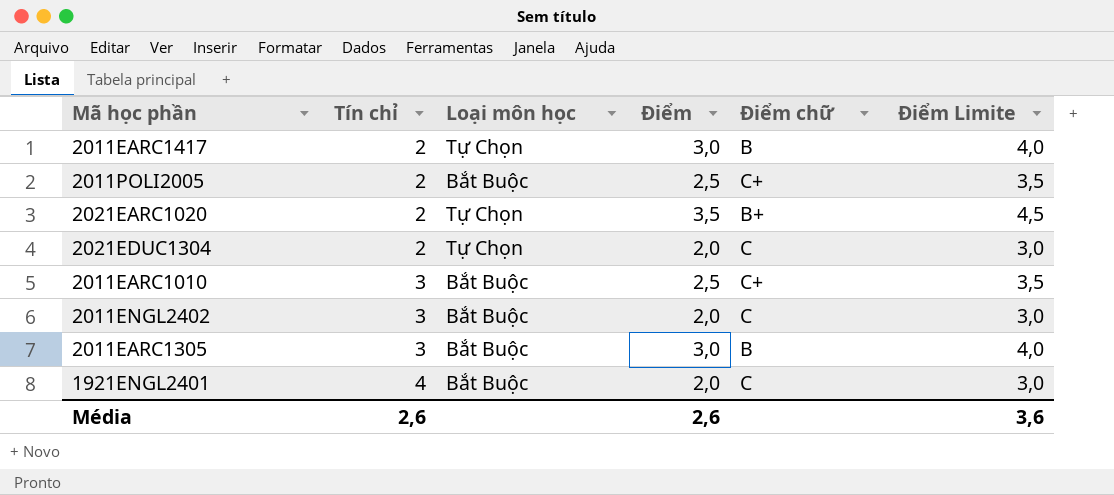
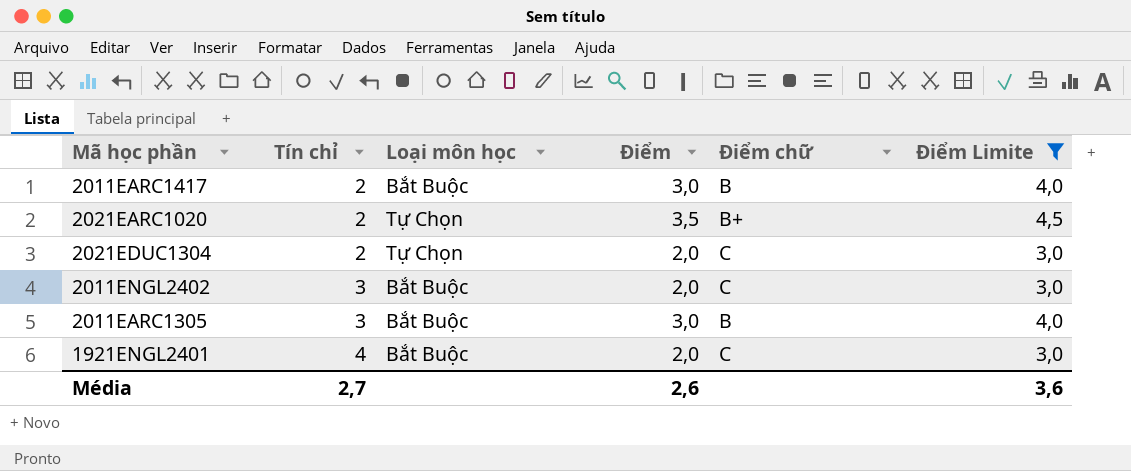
filter: none -> Điểm Limite != 3,5
2011EARC1417 | Loại môn học: Tự Chọn -> Bắt Buộc
Média | Tín chỉ: 2,6 -> 2,7

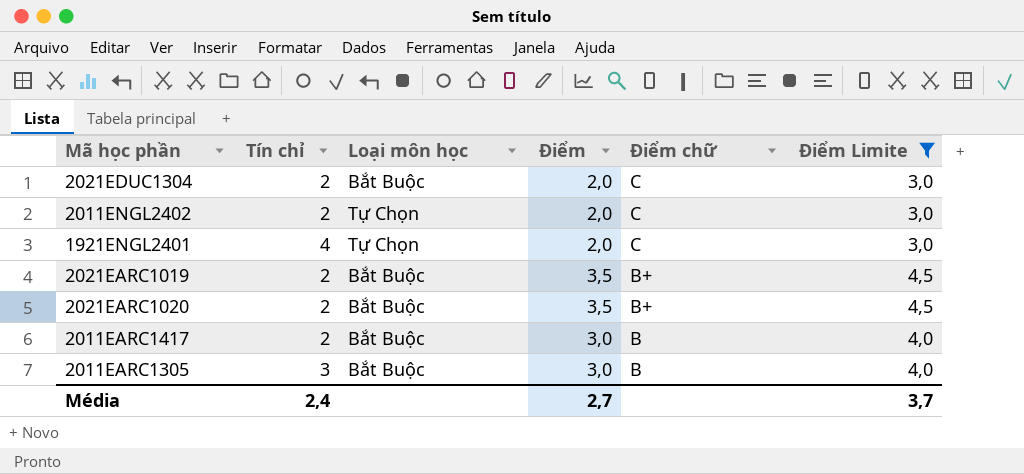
row order: Tín chỉ ascending -> Điểm chữ descending
2021EDUC1304 | Loại môn học: Tự Chọn -> Bắt Buộc
2011ENGL2402 | Tín chỉ: 3 -> 2
2011ENGL2402 | Loại môn học: Bắt Buộc -> Tự Chọn
1921ENGL2401 | Loại môn học: Bắt Buộc -> Tự Chọn
row 2021EARC1019: none -> 2 | Bắt Buộc | 3,5 | B+ | 4,5
2021EARC1020 | Loại môn học: Tự Chọn -> Bắt Buộc
Média | Tín chỉ: 2,7 -> 2,4
Média | Điểm: 2,6 -> 2,7
Média | Điểm Limite: 3,6 -> 3,7

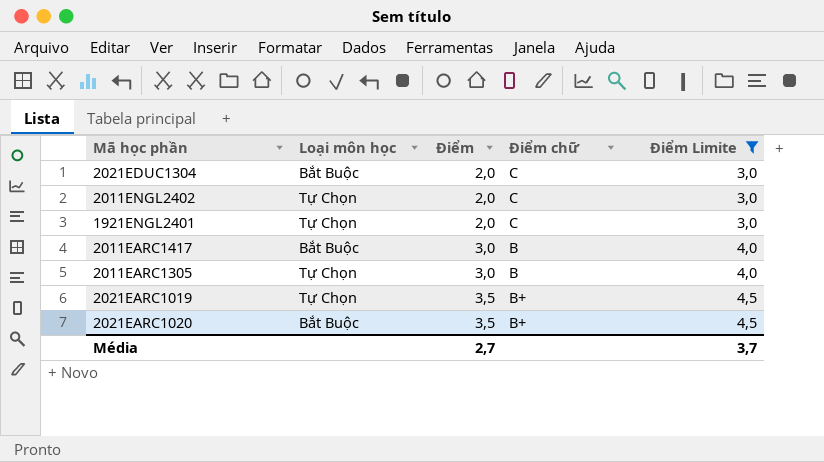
row order: Điểm chữ descending -> Điểm ascending
column Tín chỉ | position: 2 -> none
2011EARC1305 | Loại môn học: Bắt Buộc -> Tự Chọn
2021EARC1019 | Loại môn học: Bắt Buộc -> Tự Chọn

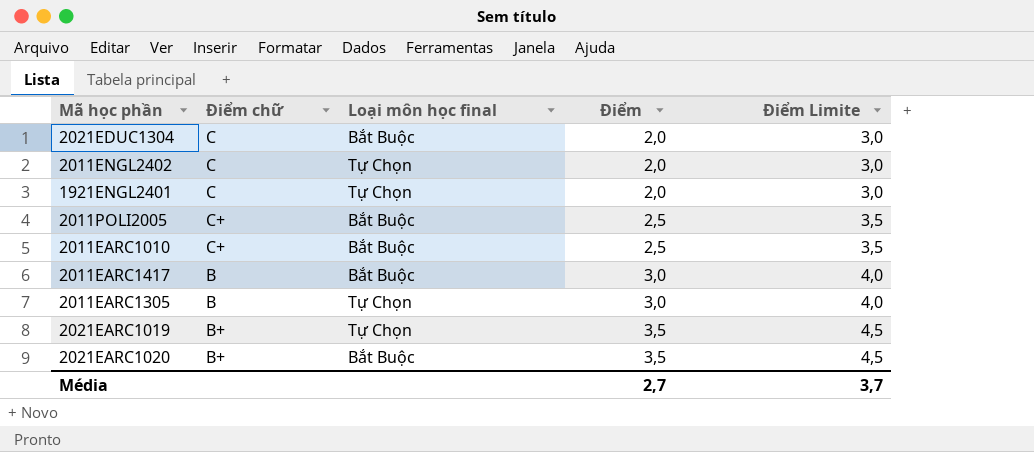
filter: Điểm Limite != 3,5 -> none
column Điểm chữ | position: 4 -> 2
column name: Loại môn học -> Loại môn học final

